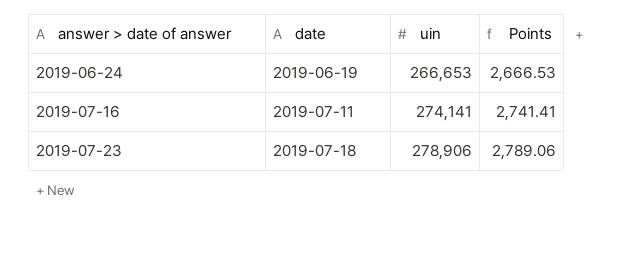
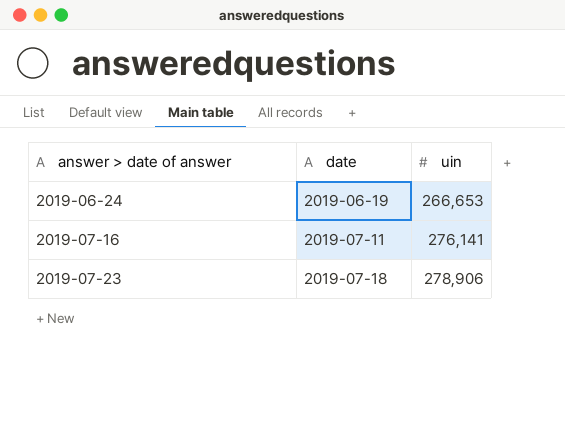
column Points | formula: [uin] * 0.01 -> none
2019-07-16 | uin: 274,141 -> 276,141

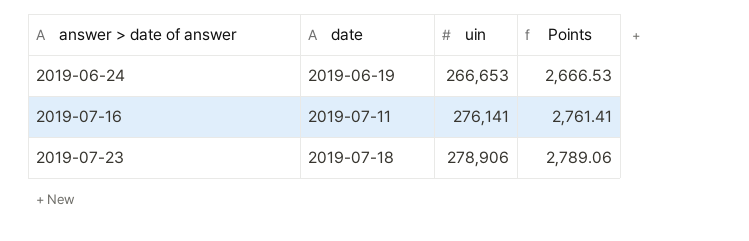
column Points | formula: none -> [uin] * 0.01

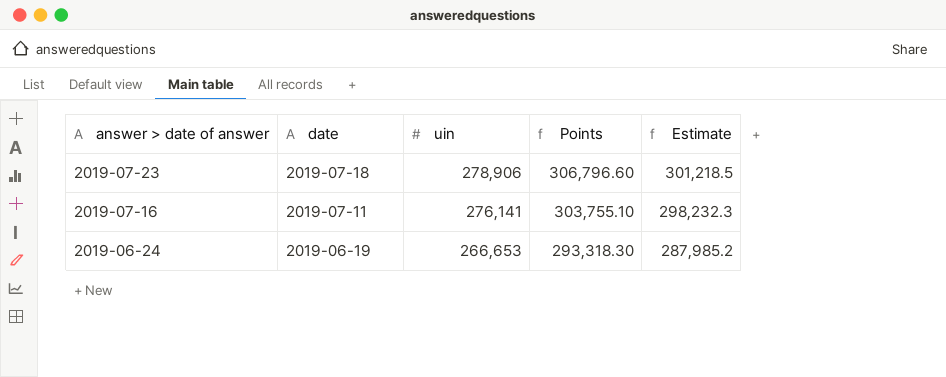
row order: answer > date of answer ascending -> answer > date of answer descending
column Points | formula: [uin] * 0.01 -> [uin] * 1.1
column Estimate | formula: none -> [uin] * 1.08

